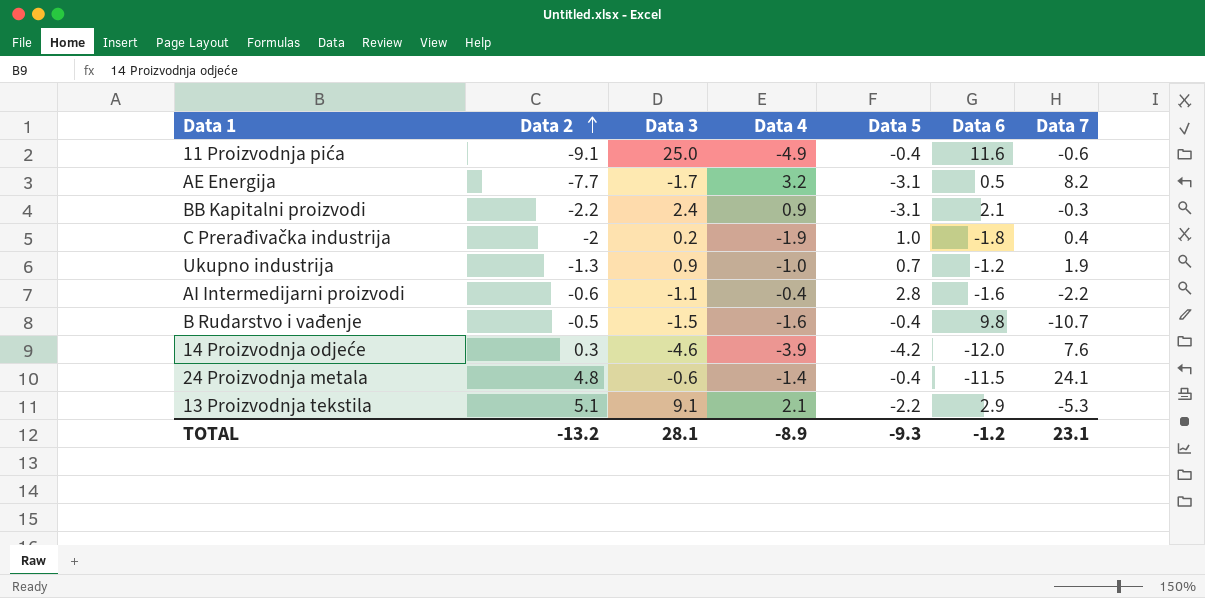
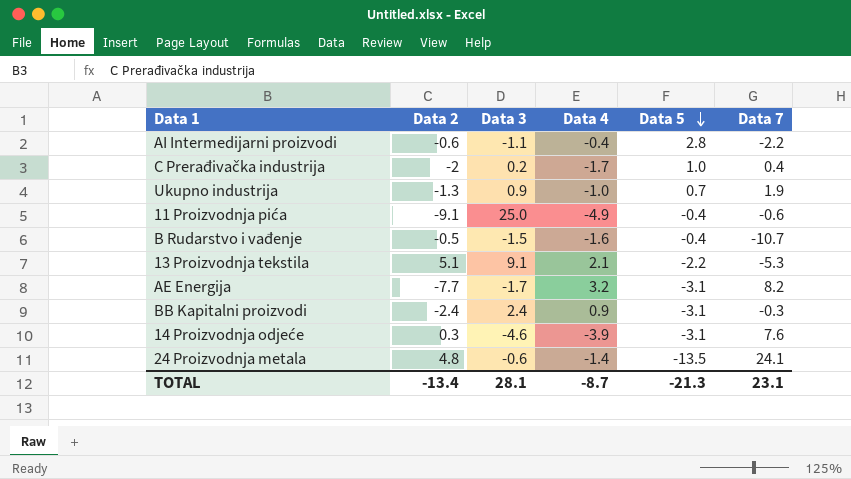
row order: Data 2 ascending -> Data 5 descending
column Data 6 | position: 6 -> none
C Prerađivačka industrija | Data 4: -1.9 -> -1.7
BB Kapitalni proizvodi | Data 2: -2.2 -> -2.4
14 Proizvodnja odjeće | Data 5: -4.2 -> -3.1
24 Proizvodnja metala | Data 5: -0.4 -> -13.5
TOTAL | Data 2: -13.2 -> -13.4
TOTAL | Data 4: -8.9 -> -8.7
TOTAL | Data 5: -9.3 -> -21.3

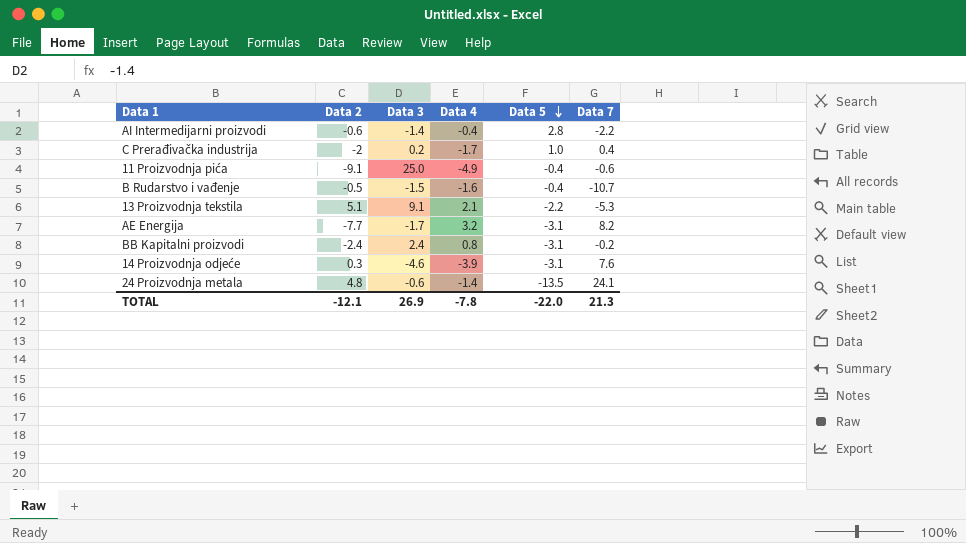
row Ukupno industrija: -1.3 | 0.9 | -1.0 | 0.7 | 1.9 -> none
AI Intermedijarni proizvodi | Data 3: -1.1 -> -1.4
BB Kapitalni proizvodi | Data 4: 0.9 -> 0.8
BB Kapitalni proizvodi | Data 7: -0.3 -> -0.2
TOTAL | Data 2: -13.4 -> -12.1
TOTAL | Data 3: 28.1 -> 26.9
TOTAL | Data 4: -8.7 -> -7.8
TOTAL | Data 5: -21.3 -> -22.0
TOTAL | Data 7: 23.1 -> 21.3

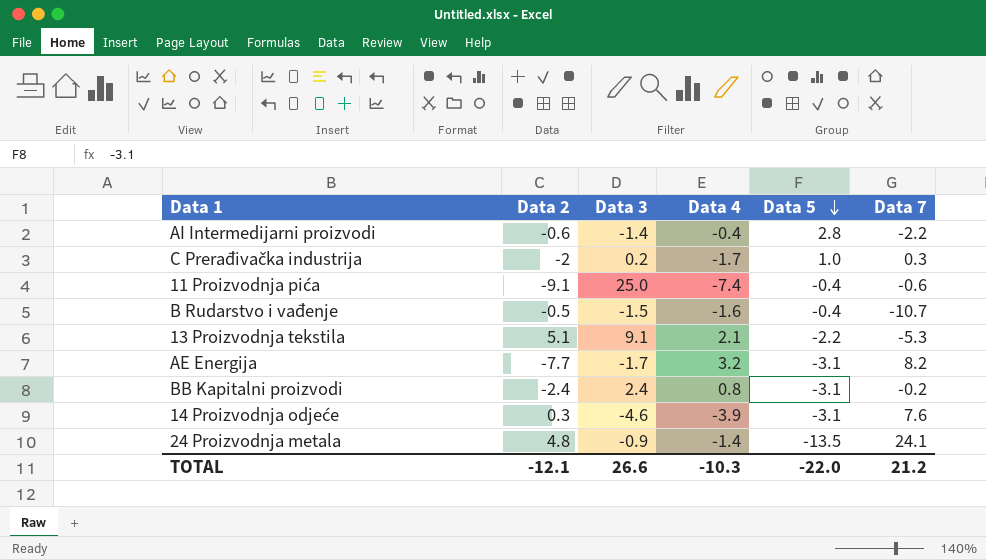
C Prerađivačka industrija | Data 7: 0.4 -> 0.3
11 Proizvodnja pića | Data 4: -4.9 -> -7.4
24 Proizvodnja metala | Data 3: -0.6 -> -0.9
TOTAL | Data 3: 26.9 -> 26.6
TOTAL | Data 4: -7.8 -> -10.3
TOTAL | Data 7: 21.3 -> 21.2

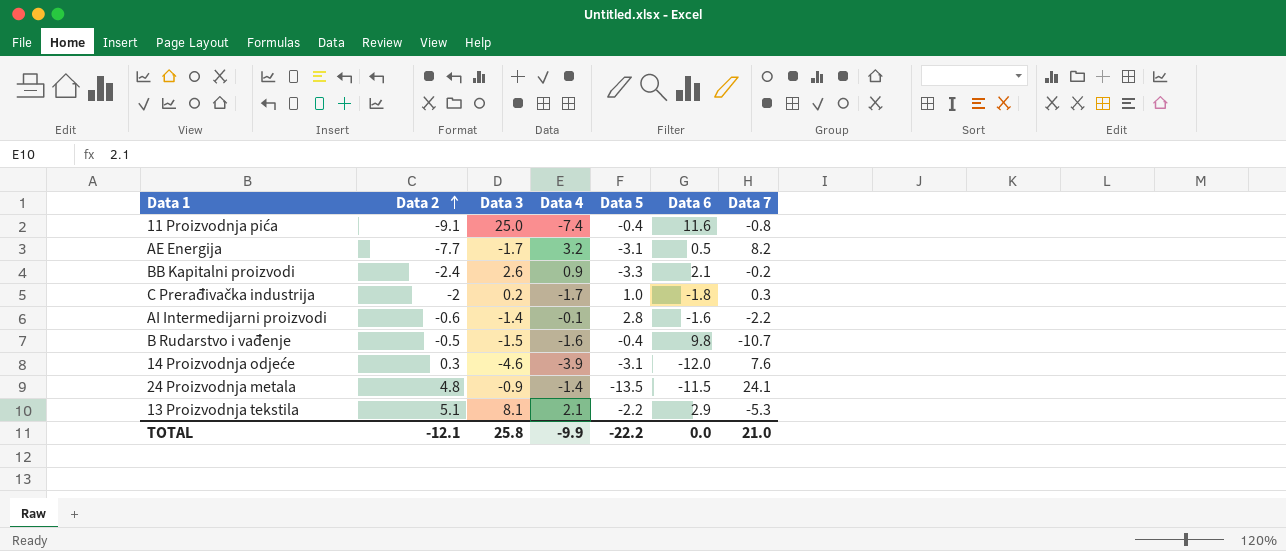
row order: Data 5 descending -> Data 2 ascending
column Data 6 | position: none -> 6
11 Proizvodnja pića | Data 7: -0.6 -> -0.8
BB Kapitalni proizvodi | Data 3: 2.4 -> 2.6
BB Kapitalni proizvodi | Data 4: 0.8 -> 0.9
BB Kapitalni proizvodi | Data 5: -3.1 -> -3.3
AI Intermedijarni proizvodi | Data 4: -0.4 -> -0.1
13 Proizvodnja tekstila | Data 3: 9.1 -> 8.1
TOTAL | Data 3: 26.6 -> 25.8
TOTAL | Data 4: -10.3 -> -9.9
TOTAL | Data 5: -22.0 -> -22.2
TOTAL | Data 7: 21.2 -> 21.0

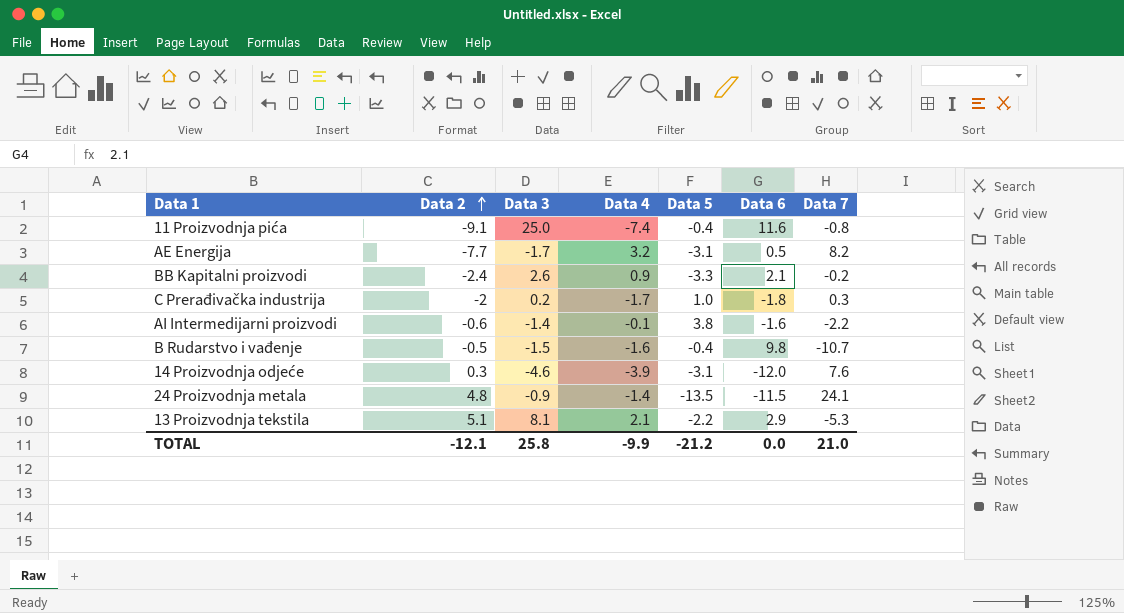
AI Intermedijarni proizvodi | Data 5: 2.8 -> 3.8
TOTAL | Data 5: -22.2 -> -21.2

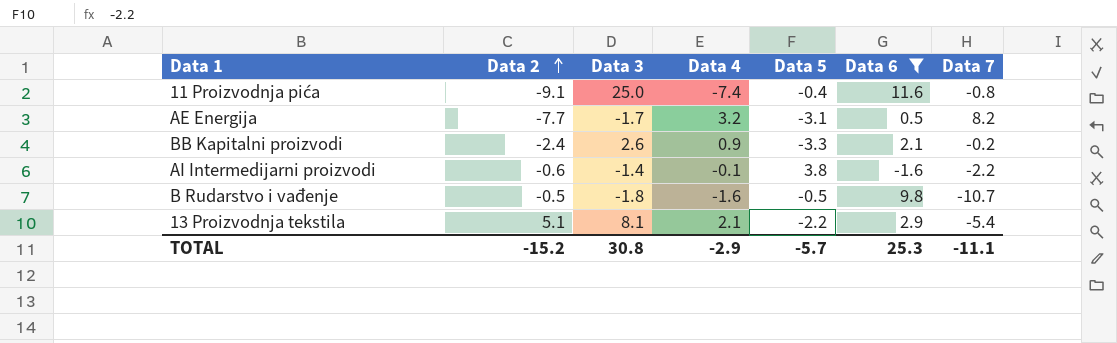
filter: none -> Data 6 >= -1.6
B Rudarstvo i vađenje | Data 3: -1.5 -> -1.8
B Rudarstvo i vađenje | Data 5: -0.4 -> -0.5
13 Proizvodnja tekstila | Data 7: -5.3 -> -5.4
TOTAL | Data 2: -12.1 -> -15.2
TOTAL | Data 3: 25.8 -> 30.8
TOTAL | Data 4: -9.9 -> -2.9
TOTAL | Data 5: -21.2 -> -5.7
TOTAL | Data 6: 0.0 -> 25.3
TOTAL | Data 7: 21.0 -> -11.1

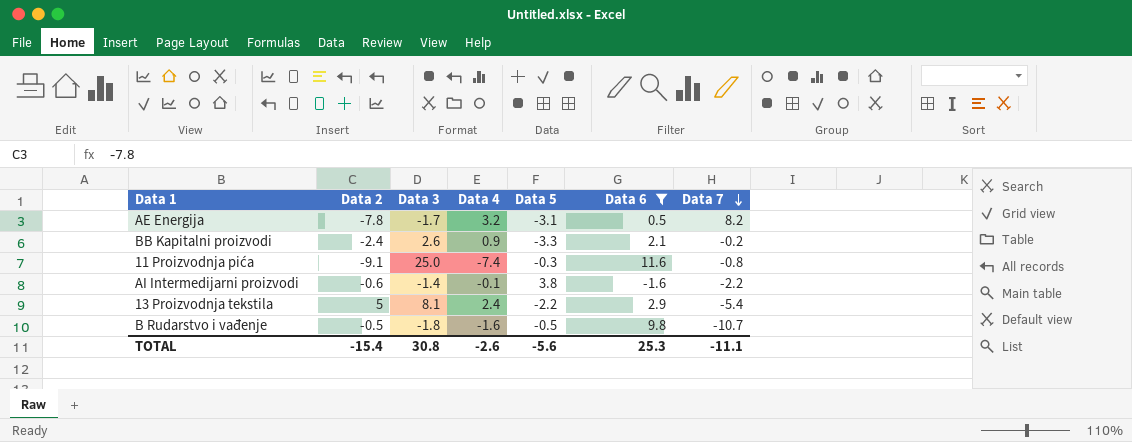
row order: Data 2 ascending -> Data 7 descending
AE Energija | Data 2: -7.7 -> -7.8
11 Proizvodnja pića | Data 5: -0.4 -> -0.3
13 Proizvodnja tekstila | Data 2: 5.1 -> 5
13 Proizvodnja tekstila | Data 4: 2.1 -> 2.4
TOTAL | Data 2: -15.2 -> -15.4
TOTAL | Data 4: -2.9 -> -2.6
TOTAL | Data 5: -5.7 -> -5.6

